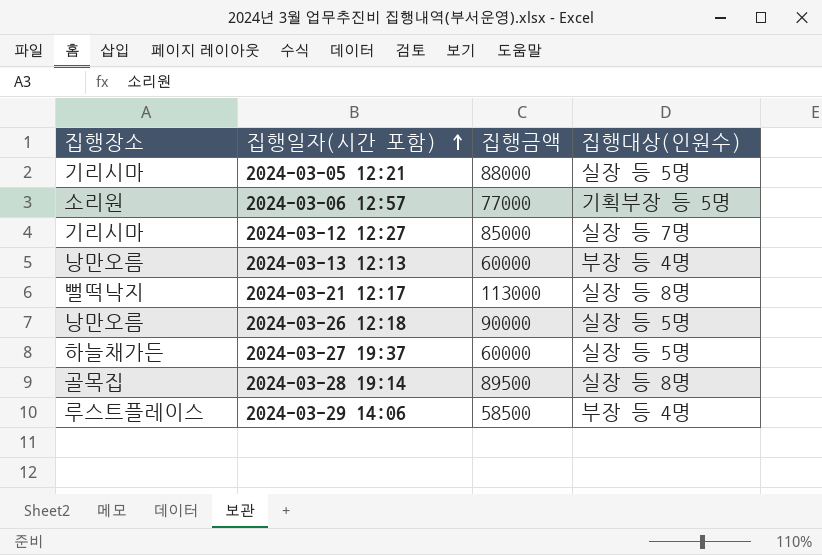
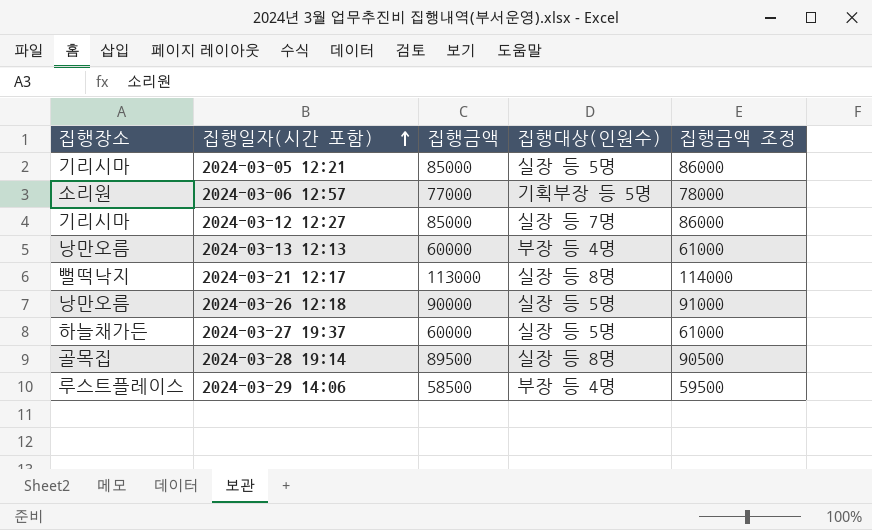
column 집행금액 조정 | formula: none -> [집행금액] + 1000
2024-03-05 12:21 | 집행금액: 88000 -> 85000

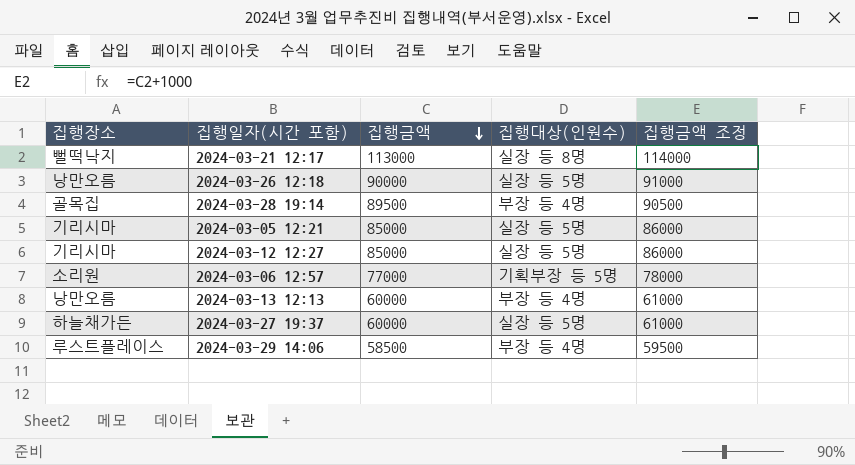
row order: 집행일자(시간 포함) ascending -> 집행금액 descending
2024-03-28 19:14 | 집행대상(인원수): 실장 등 8명 -> 부장 등 4명
2024-03-12 12:27 | 집행대상(인원수): 실장 등 7명 -> 실장 등 5명

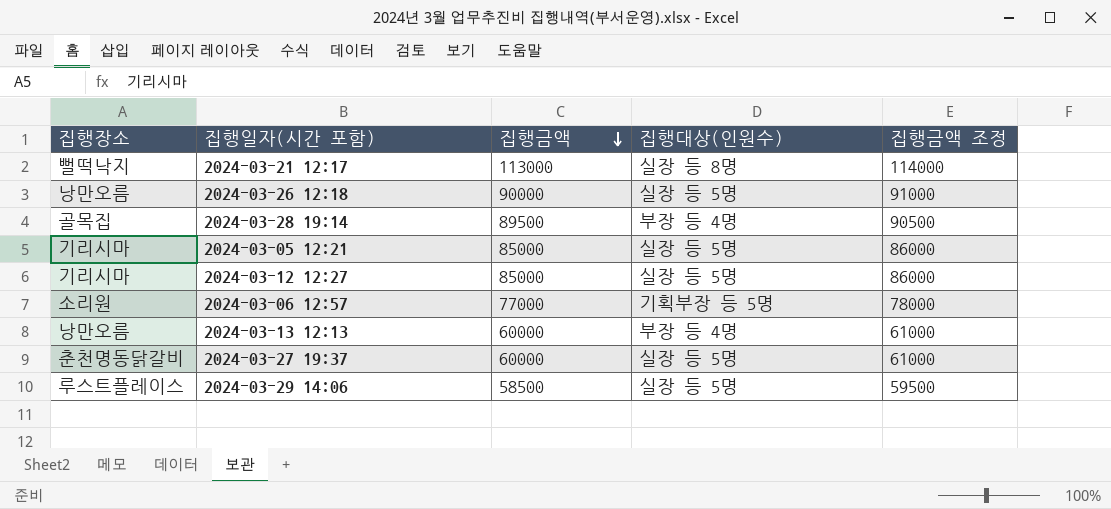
2024-03-27 19:37 | 집행장소: 하늘채가든 -> 춘천명동닭갈비
2024-03-29 14:06 | 집행대상(인원수): 부장 등 4명 -> 실장 등 5명

